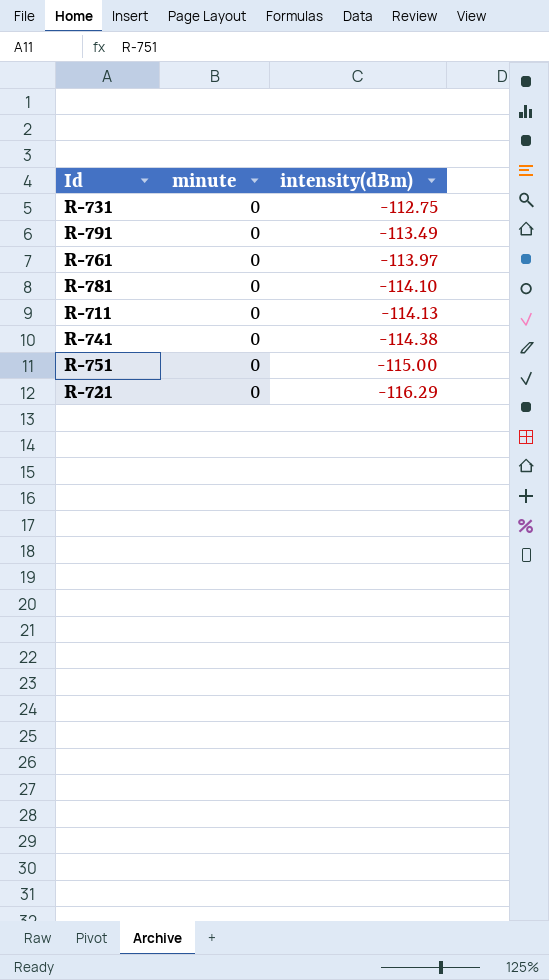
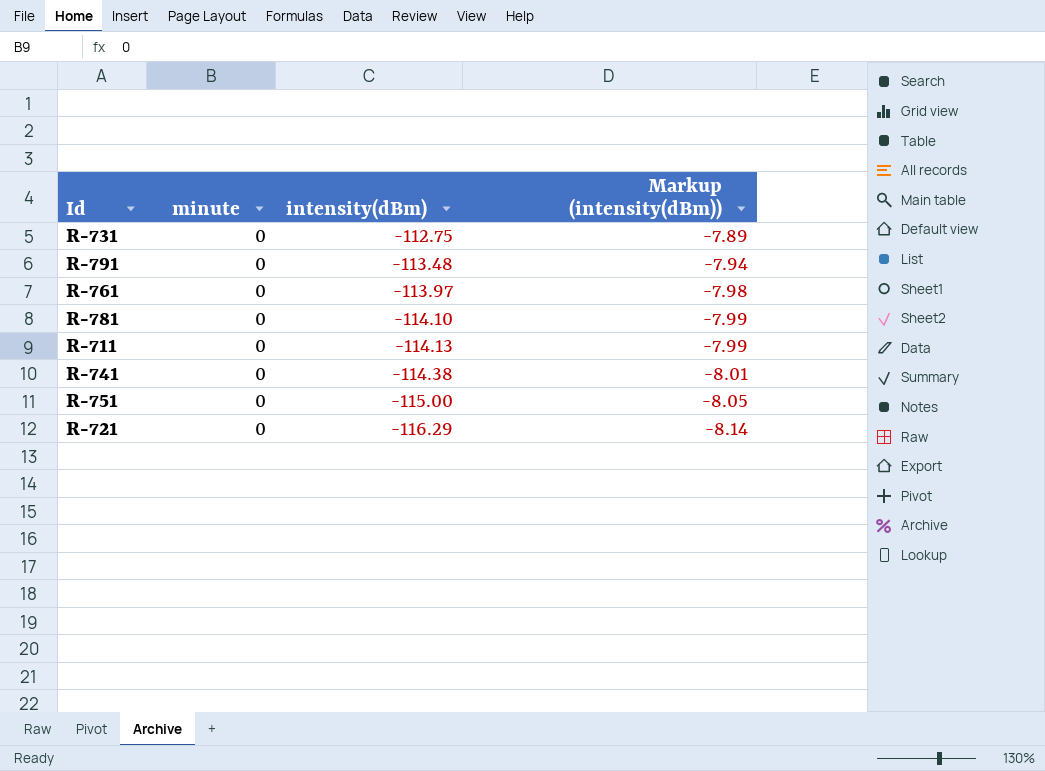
column Markup (intensity(dBm)) | formula: none -> [intensity(dBm)] * 0.07
R-791 | intensity(dBm): -113.49 -> -113.48

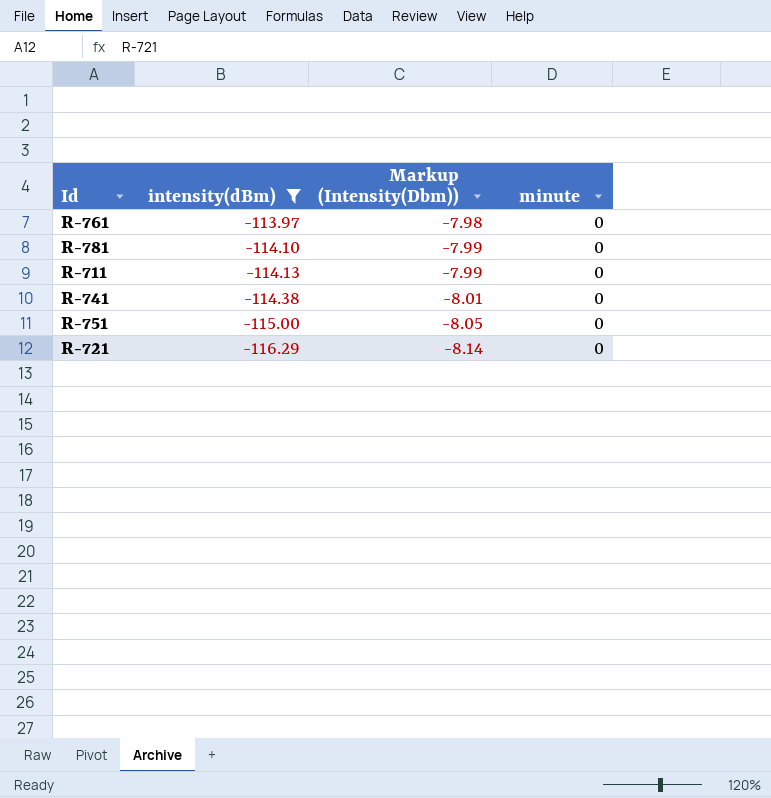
filter: none -> intensity(dBm) <= -113.97
column name: Markup (intensity(dBm)) -> Markup (Intensity(Dbm))
column minute | position: 2 -> 4

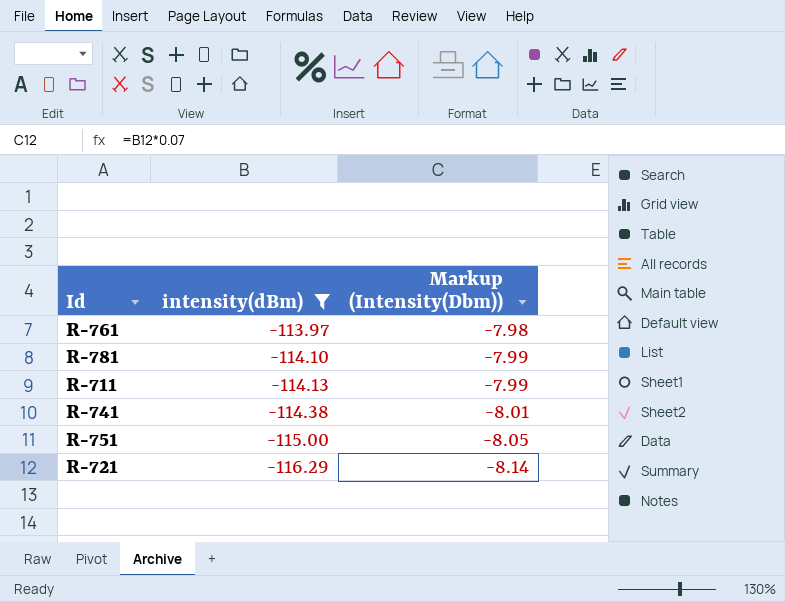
column minute | position: 4 -> none

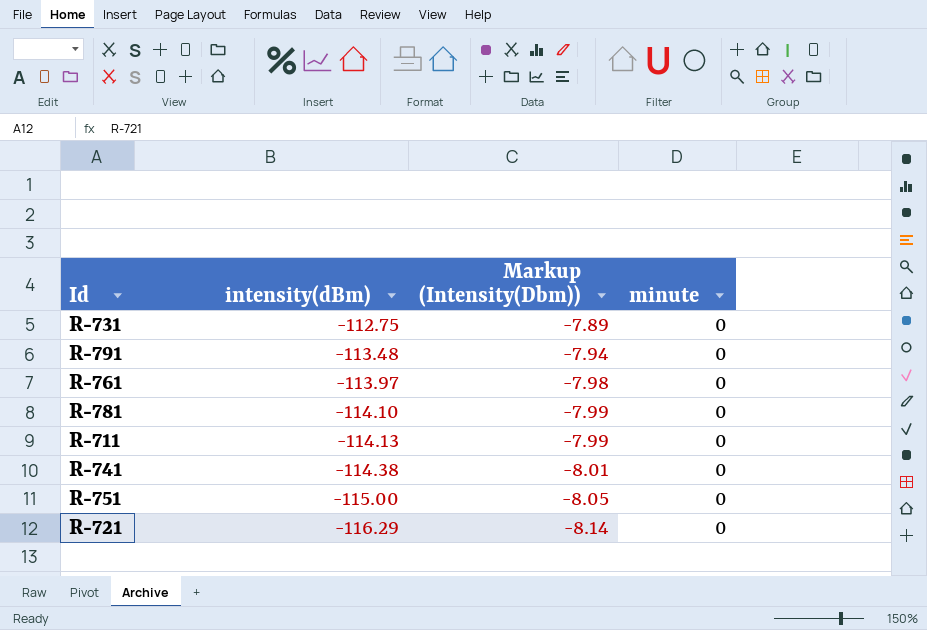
filter: intensity(dBm) <= -113.97 -> none
column minute | position: none -> 4

